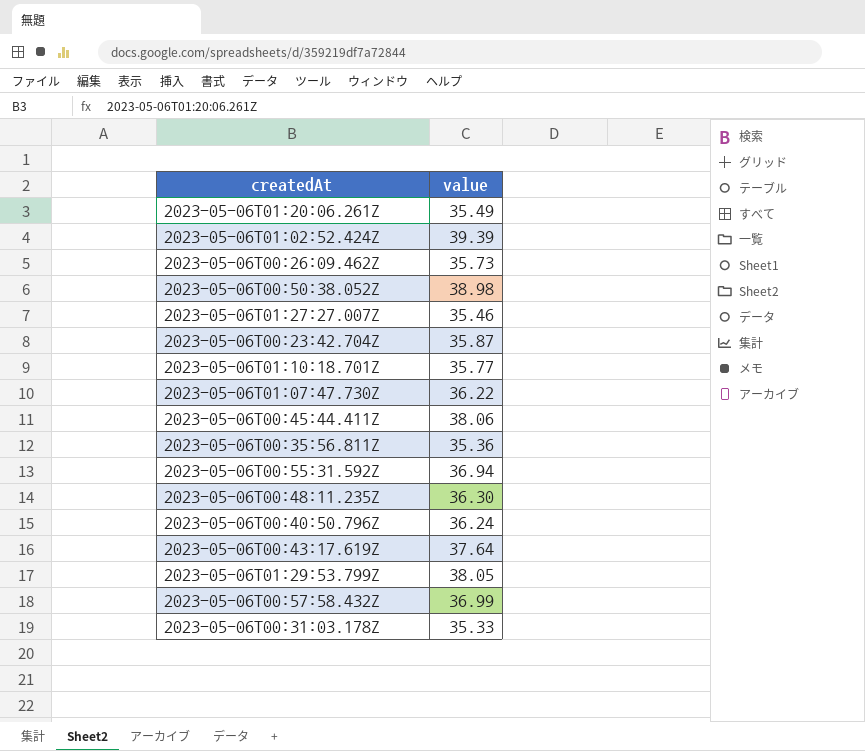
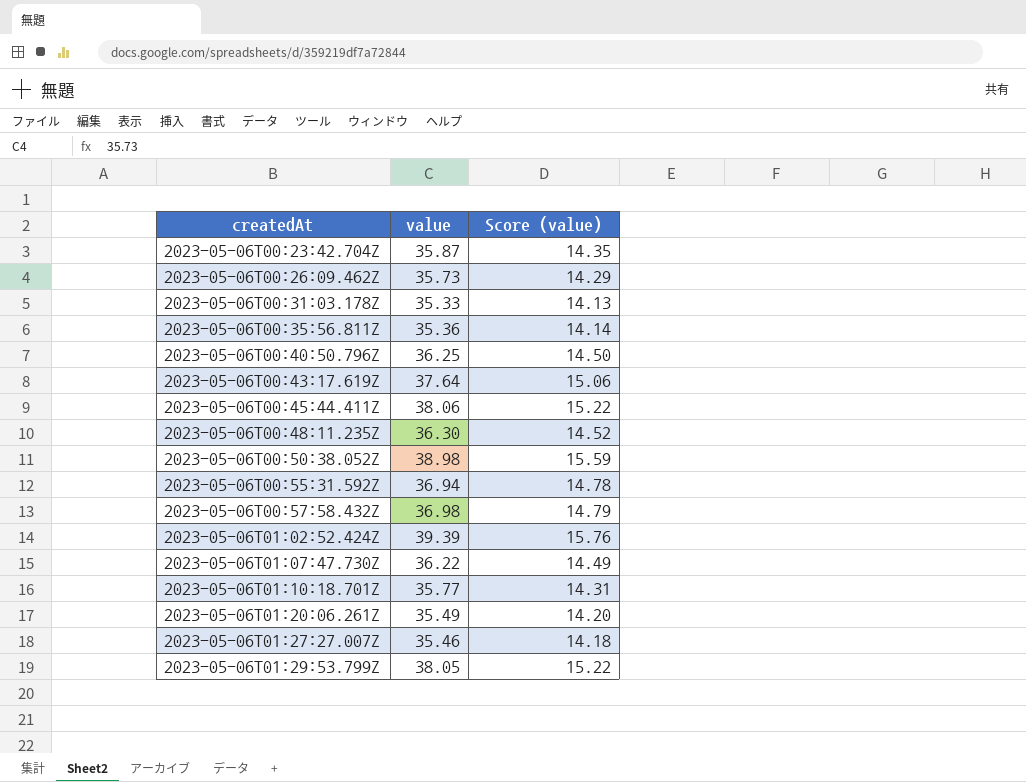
row order: none -> createdAt ascending
column Score (value) | formula: none -> [value] * 0.4
2023-05-06T00:40:50.796Z | value: 36.24 -> 36.25
2023-05-06T00:57:58.432Z | value: 36.99 -> 36.98

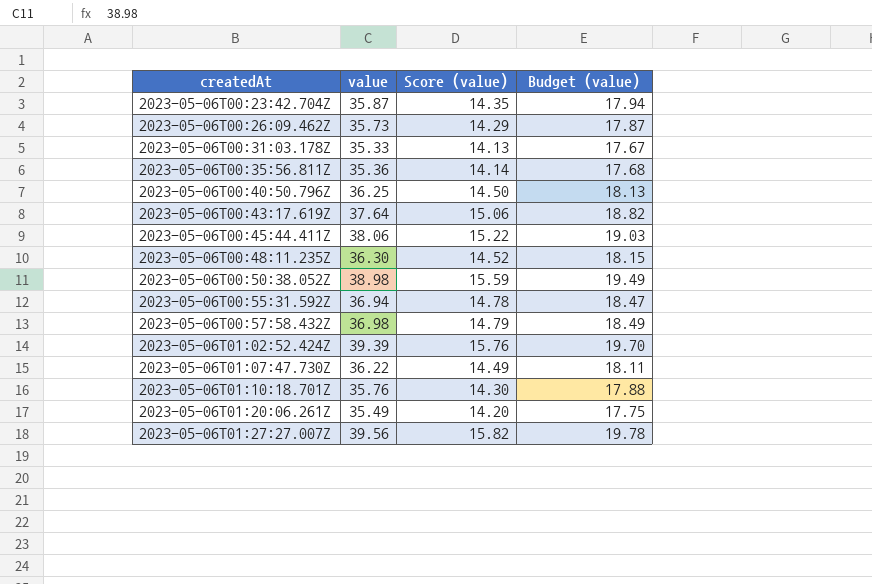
column Budget (value) | formula: none -> [value] * 0.5
row 2023-05-06T01:29:53.799Z: 38.05 | 15.22 -> none
2023-05-06T01:10:18.701Z | value: 35.77 -> 35.76
2023-05-06T01:10:18.701Z | Score (value): 14.31 -> 14.30
2023-05-06T01:27:27.007Z | value: 35.46 -> 39.56
2023-05-06T01:27:27.007Z | Score (value): 14.18 -> 15.82

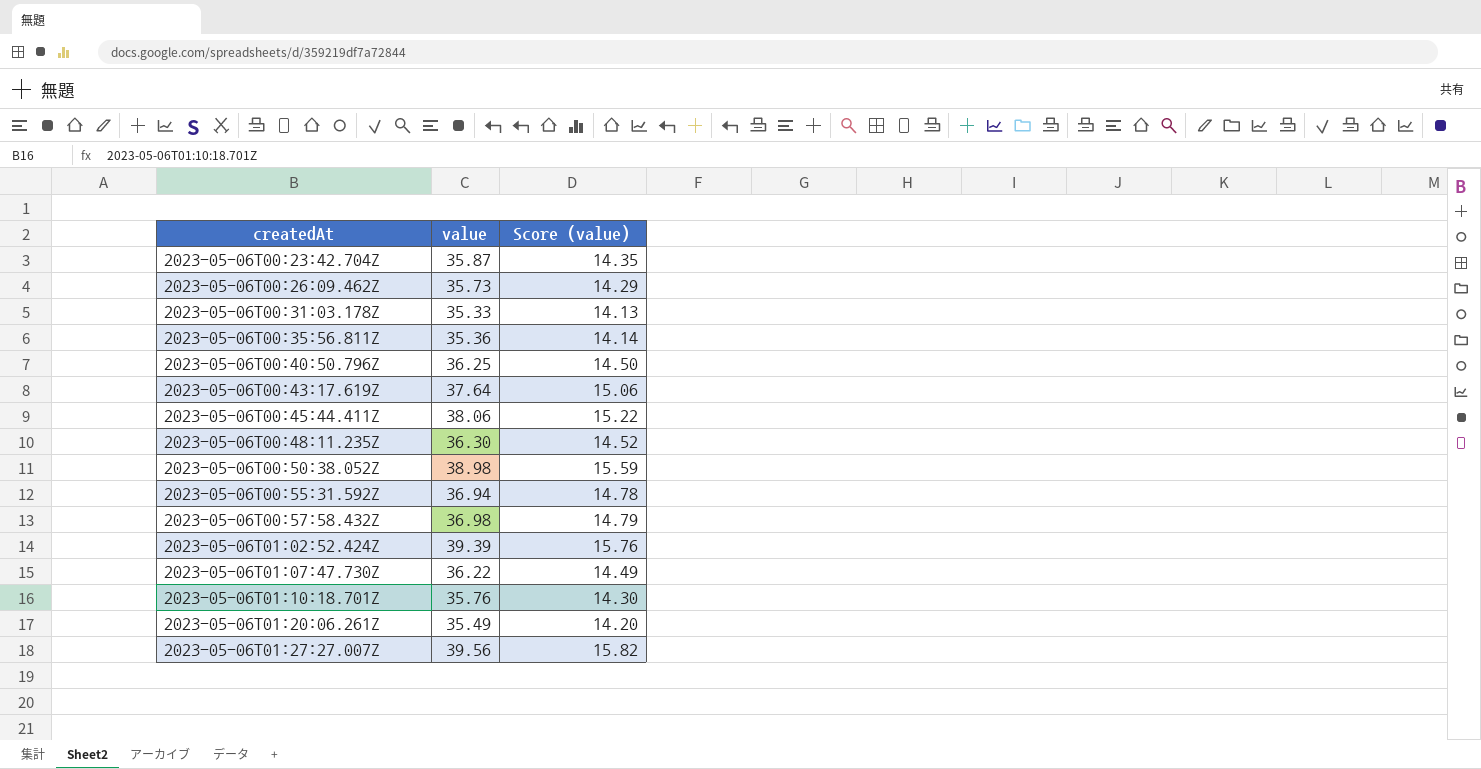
column Budget (value) | formula: [value] * 0.5 -> none

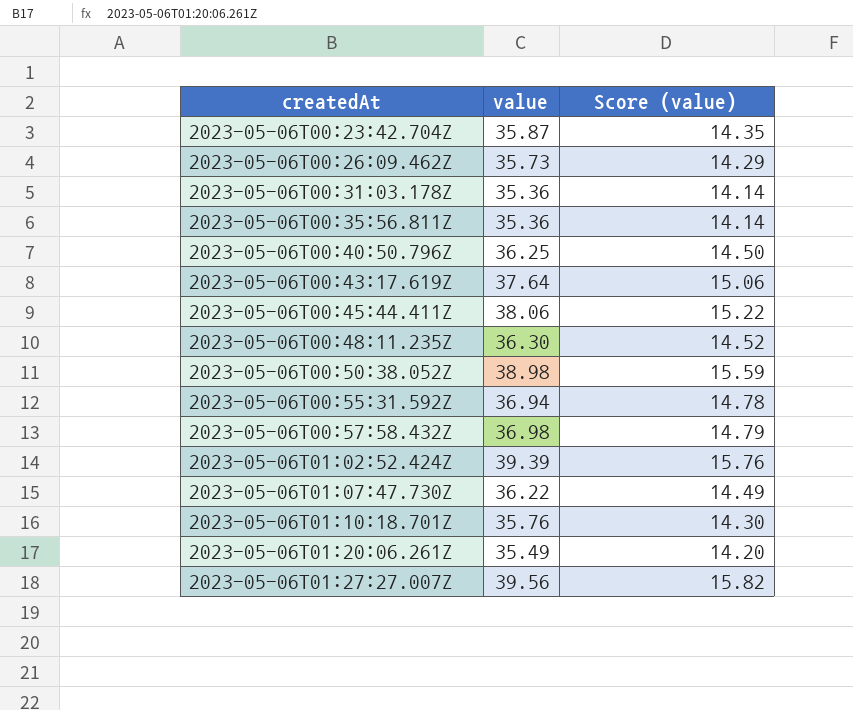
2023-05-06T00:31:03.178Z | value: 35.33 -> 35.36
2023-05-06T00:31:03.178Z | Score (value): 14.13 -> 14.14

